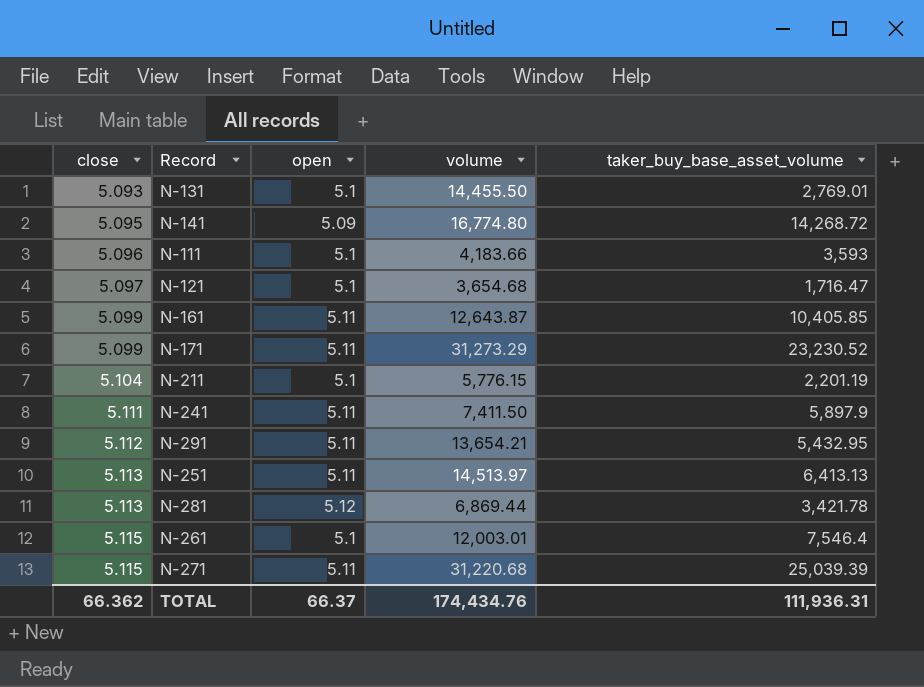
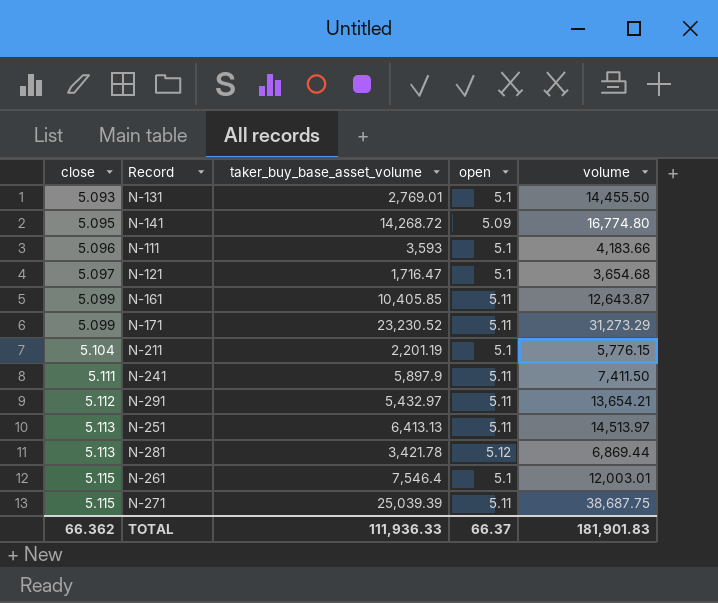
column taker_buy_base_asset_volume | position: 5 -> 3
N-291 | taker_buy_base_asset_volume: 5,432.95 -> 5,432.97
N-271 | volume: 31,220.68 -> 38,687.75
TOTAL | taker_buy_base_asset_volume: 111,936.31 -> 111,936.33
TOTAL | volume: 174,434.76 -> 181,901.83

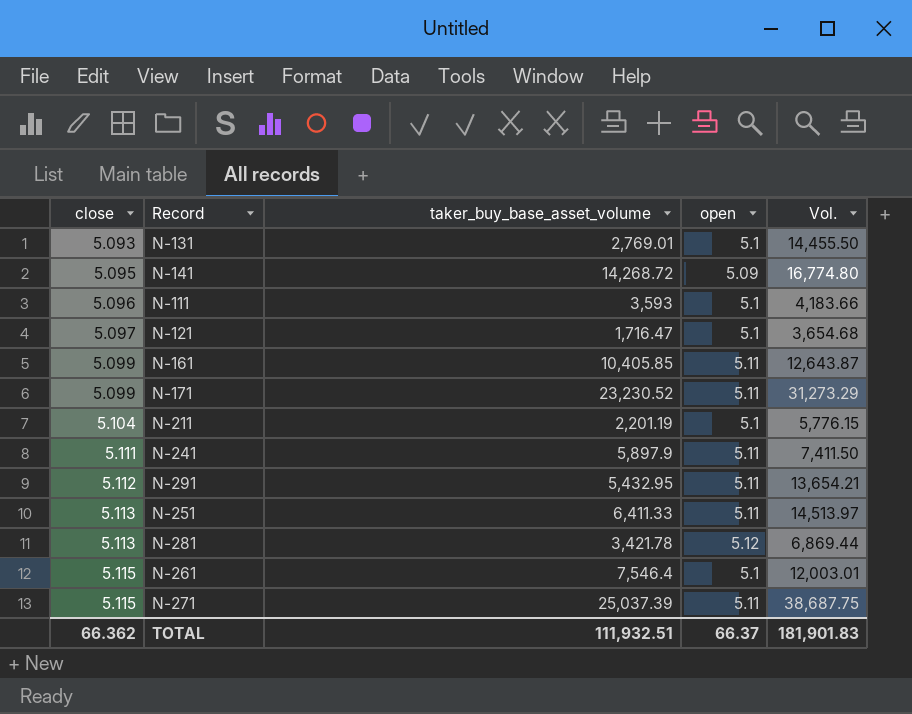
column name: volume -> Vol.
N-291 | taker_buy_base_asset_volume: 5,432.97 -> 5,432.95
N-251 | taker_buy_base_asset_volume: 6,413.13 -> 6,411.33
N-271 | taker_buy_base_asset_volume: 25,039.39 -> 25,037.39
TOTAL | taker_buy_base_asset_volume: 111,936.33 -> 111,932.51

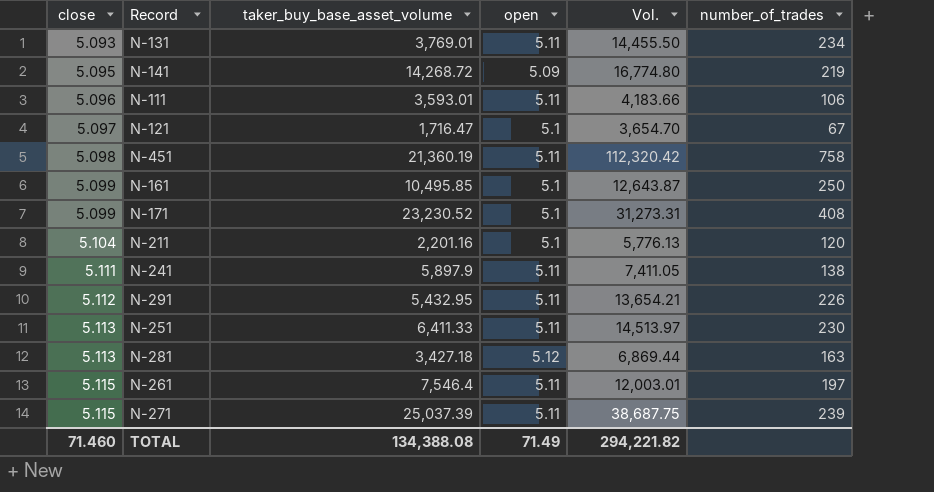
column number_of_trades | position: none -> 6
N-131 | taker_buy_base_asset_volume: 2,769.01 -> 3,769.01
N-131 | open: 5.1 -> 5.11
N-111 | taker_buy_base_asset_volume: 3,593 -> 3,593.01
N-111 | open: 5.1 -> 5.11
N-121 | Vol.: 3,654.68 -> 3,654.70
row N-451: none -> 5.098 | 21,360.19 | 5.11 | 112,320.42 | 758
N-161 | taker_buy_base_asset_volume: 10,405.85 -> 10,495.85
N-161 | open: 5.11 -> 5.1
N-171 | open: 5.11 -> 5.1
N-171 | Vol.: 31,273.29 -> 31,273.31
N-211 | taker_buy_base_asset_volume: 2,201.19 -> 2,201.16
N-211 | Vol.: 5,776.15 -> 5,776.13
N-241 | Vol.: 7,411.50 -> 7,411.05
N-281 | taker_buy_base_asset_volume: 3,421.78 -> 3,427.18
N-261 | open: 5.1 -> 5.11
TOTAL | close: 66.362 -> 71.460
TOTAL | taker_buy_base_asset_volume: 111,932.51 -> 134,388.08
TOTAL | open: 66.37 -> 71.49
TOTAL | Vol.: 181,901.83 -> 294,221.82

